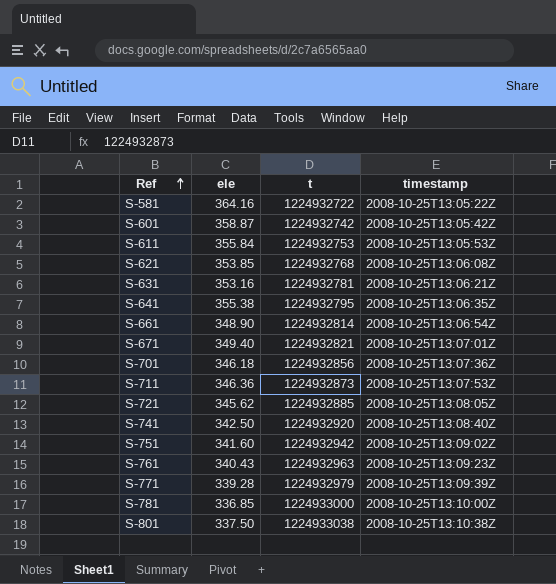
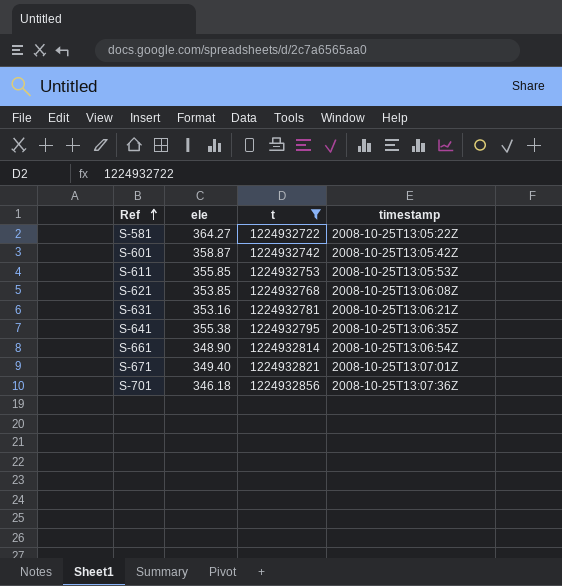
filter: none -> t <= 1224932856
S-581 | ele: 364.16 -> 364.27
S-611 | ele: 355.84 -> 355.85

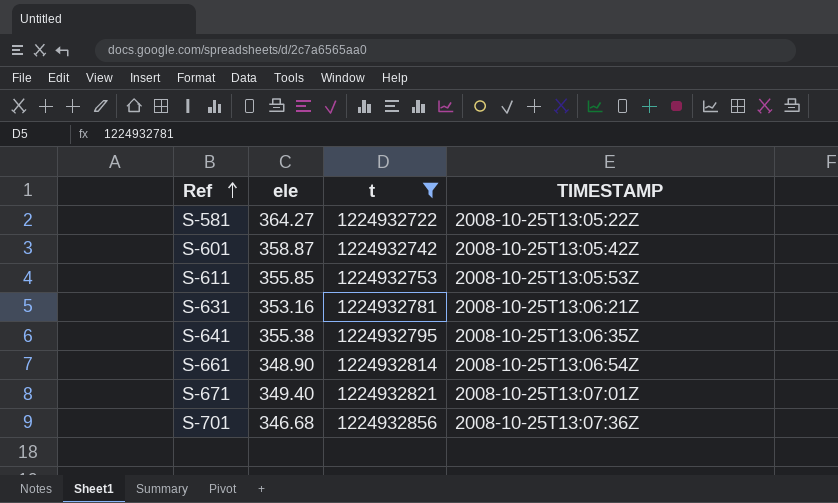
column name: timestamp -> TIMESTAMP
row S-621: 353.85 | 1224932768 | 2008-10-25T13:06:08Z -> none
S-701 | ele: 346.18 -> 346.68

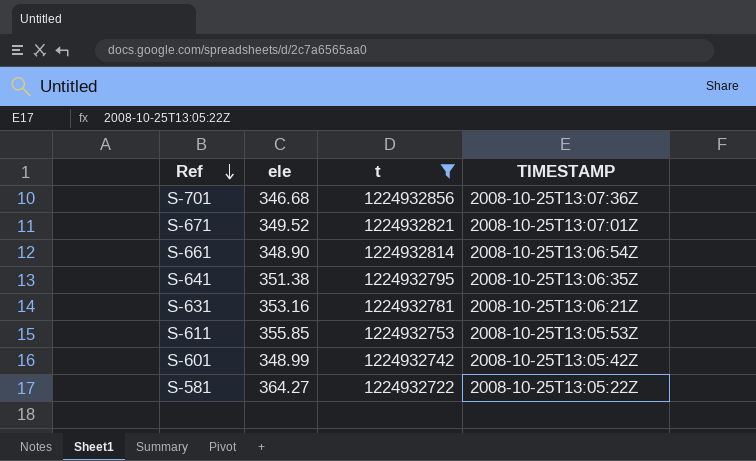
row order: Ref ascending -> Ref descending
S-671 | ele: 349.40 -> 349.52
S-641 | ele: 355.38 -> 351.38
S-601 | ele: 358.87 -> 348.99

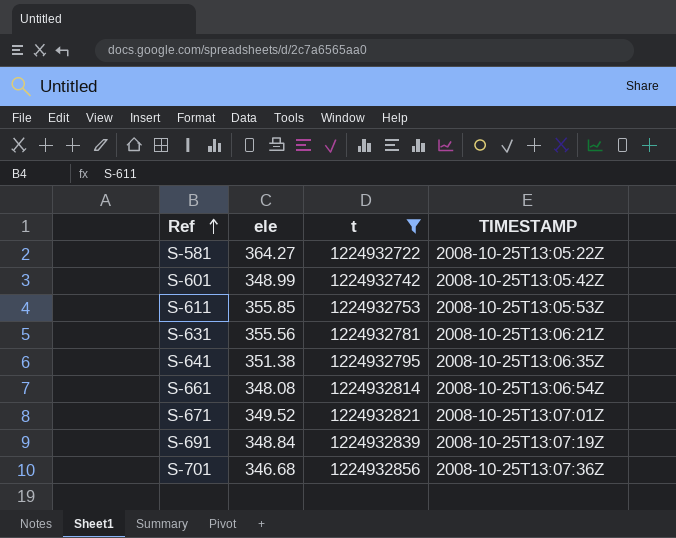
row order: Ref descending -> Ref ascending
S-631 | ele: 353.16 -> 355.56
S-661 | ele: 348.90 -> 348.08
row S-691: none -> 348.84 | 1224932839 | 2008-10-25T13:07:19Z

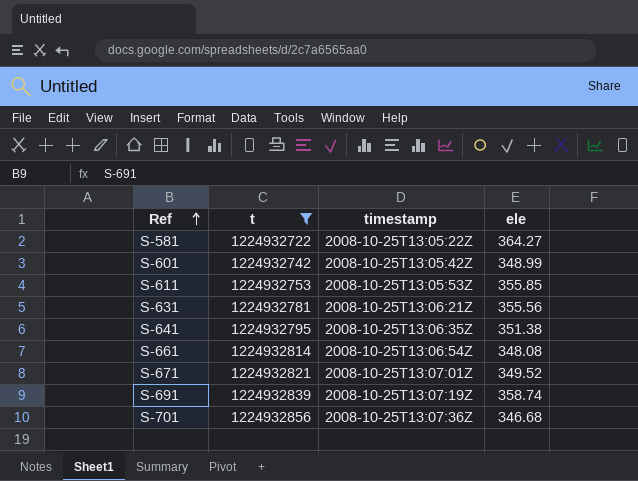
column name: TIMESTAMP -> timestamp
column ele | position: 2 -> 4
S-691 | ele: 348.84 -> 358.74

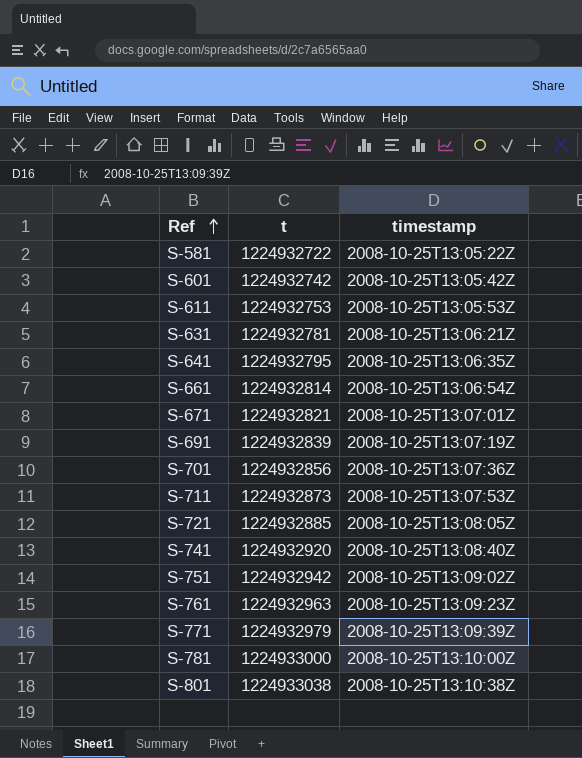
filter: t <= 1224932856 -> none
column ele | position: 4 -> none

